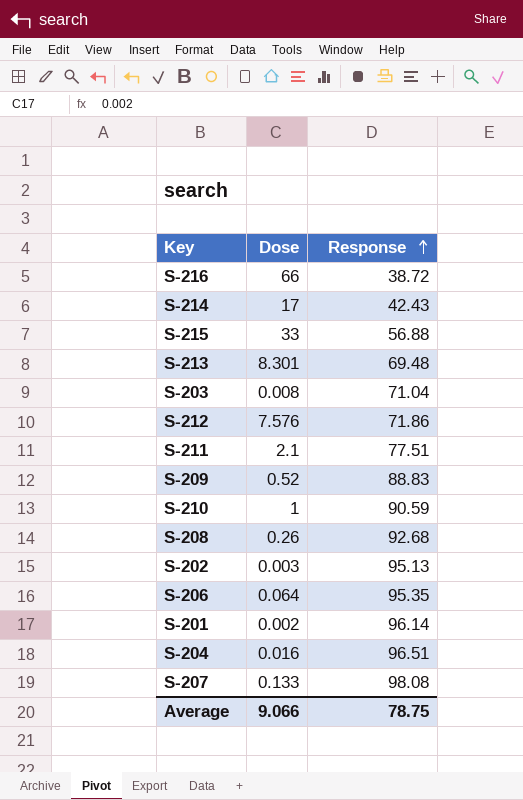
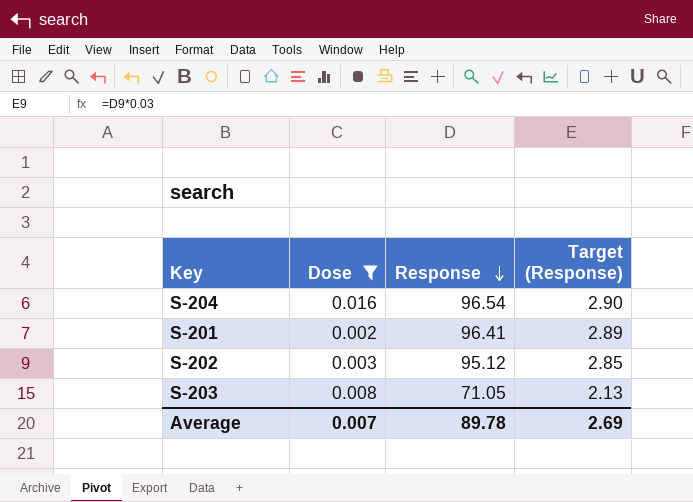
filter: none -> Dose <= 0.016
row order: Response ascending -> Response descending
column Target (Response) | formula: none -> [Response] * 0.03
S-204 | Response: 96.51 -> 96.54
S-201 | Response: 96.14 -> 96.41
S-202 | Response: 95.13 -> 95.12
S-203 | Response: 71.04 -> 71.05
Average | Dose: 9.066 -> 0.007
Average | Response: 78.75 -> 89.78

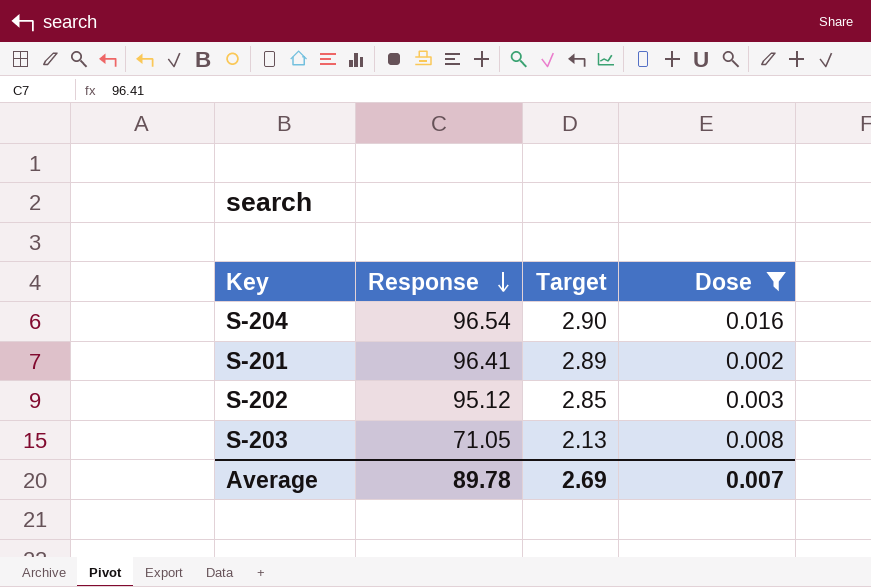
column name: Target (Response) -> Target
column Dose | position: 2 -> 4

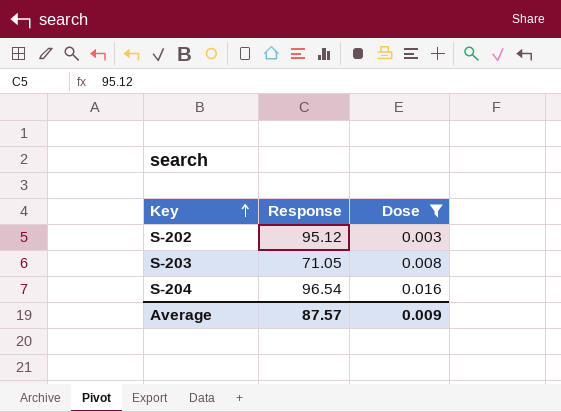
row order: Response descending -> Key ascending
column Target | formula: [Response] * 0.03 -> none
row S-201: 96.41 | 2.89 | 0.002 -> none
Average | Response: 89.78 -> 87.57
Average | Dose: 0.007 -> 0.009

